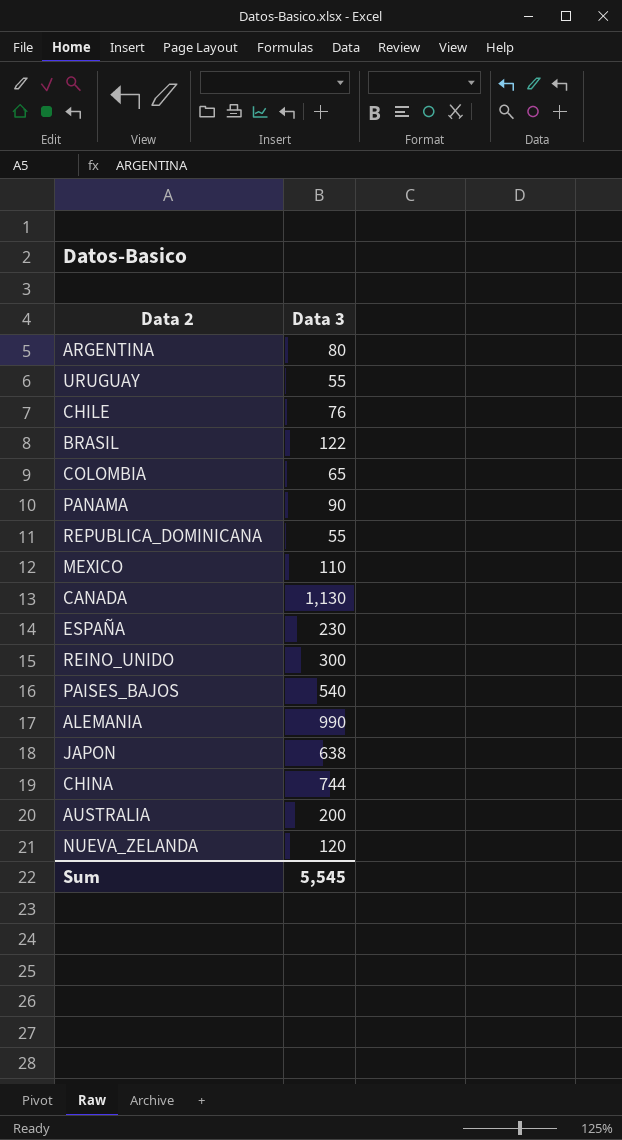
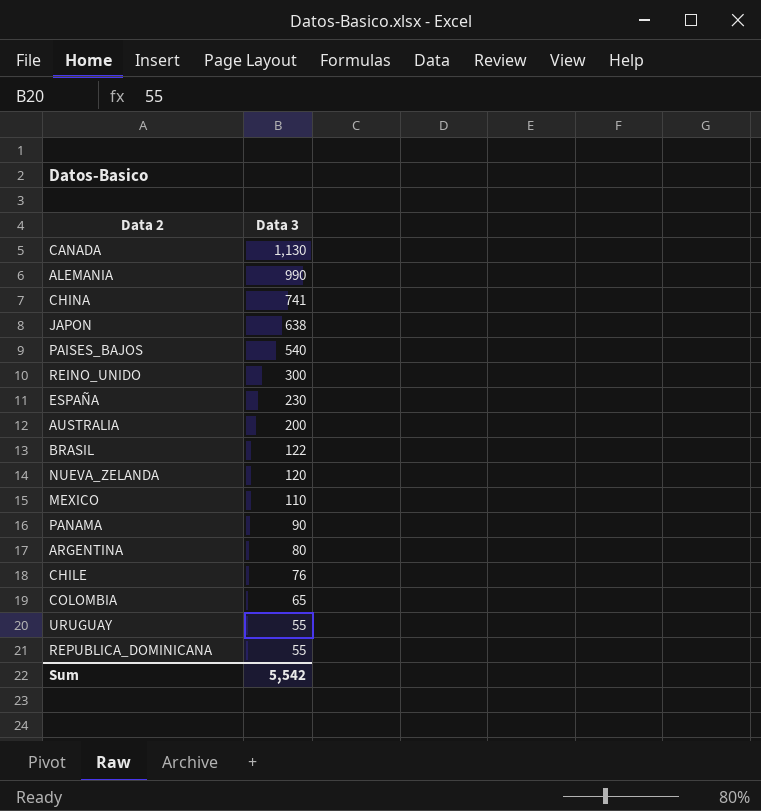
row order: none -> Data 3 descending
CHINA | Data 3: 744 -> 741
Sum | Data 3: 5,545 -> 5,542

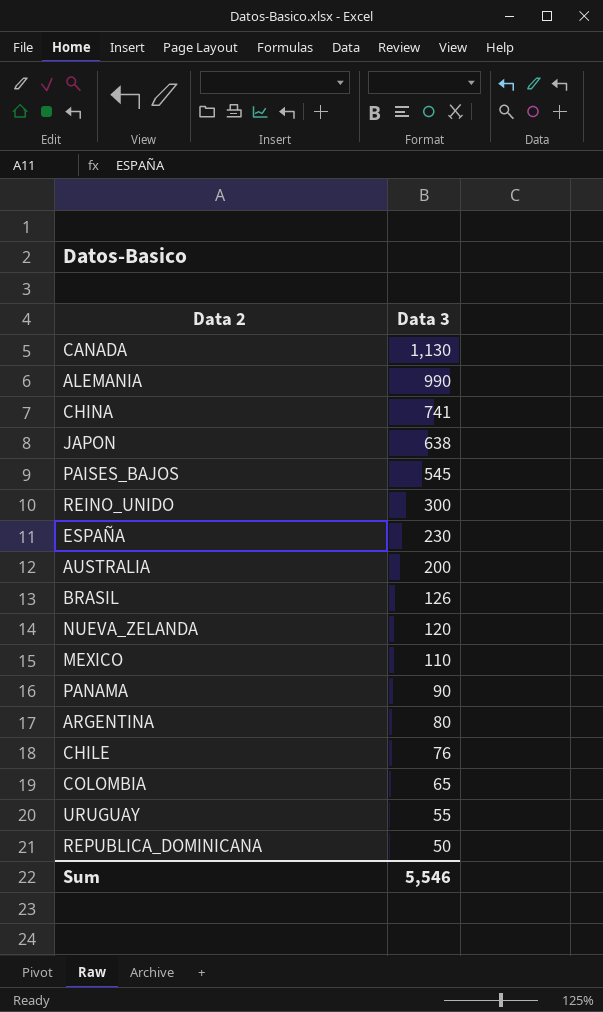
PAISES_BAJOS | Data 3: 540 -> 545
BRASIL | Data 3: 122 -> 126
REPUBLICA_DOMINICANA | Data 3: 55 -> 50
Sum | Data 3: 5,542 -> 5,546

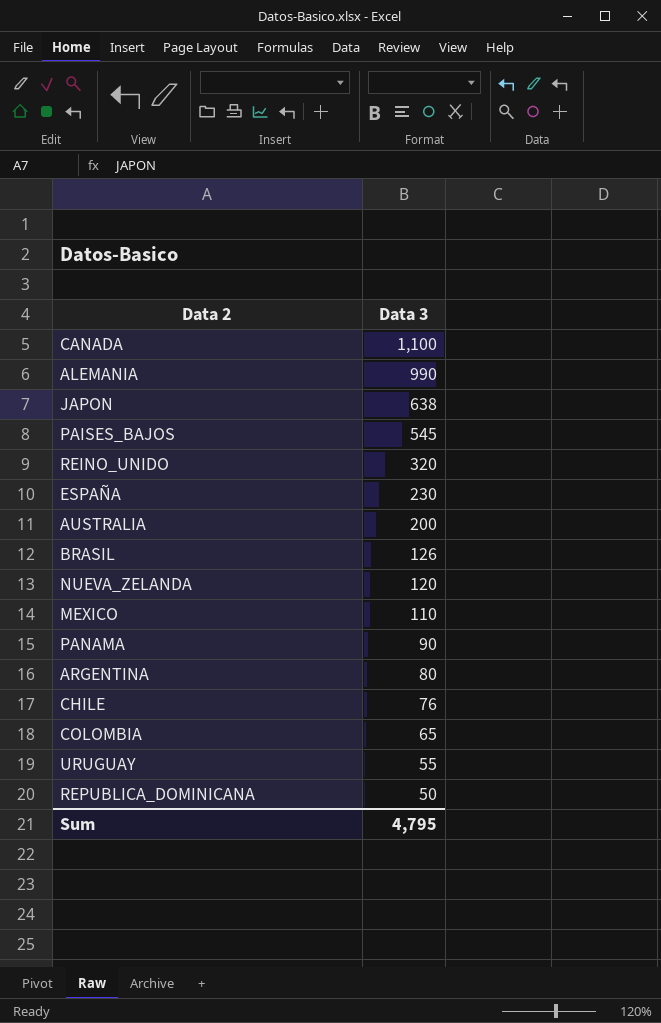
row CHINA: 741 -> none
CANADA | Data 3: 1,130 -> 1,100
REINO_UNIDO | Data 3: 300 -> 320
Sum | Data 3: 5,546 -> 4,795

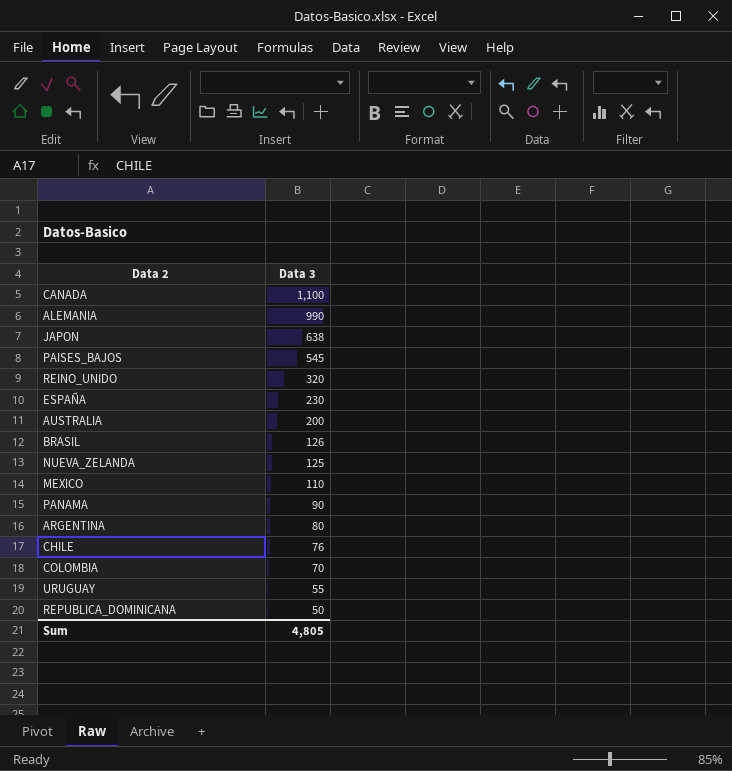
NUEVA_ZELANDA | Data 3: 120 -> 125
COLOMBIA | Data 3: 65 -> 70
Sum | Data 3: 4,795 -> 4,805

